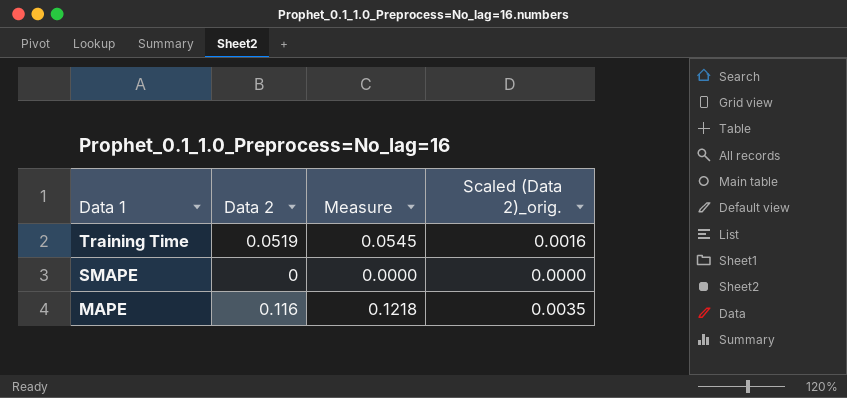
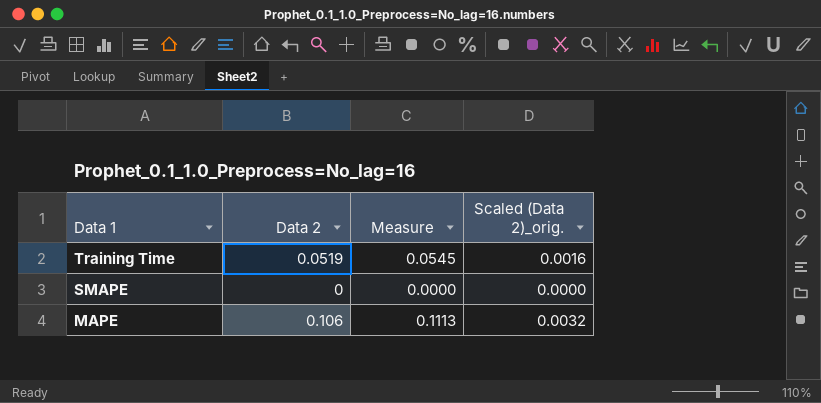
MAPE | Data 2: 0.116 -> 0.106
MAPE | Measure: 0.1218 -> 0.1113
MAPE | Scaled (Data 2)_orig.: 0.0035 -> 0.0032

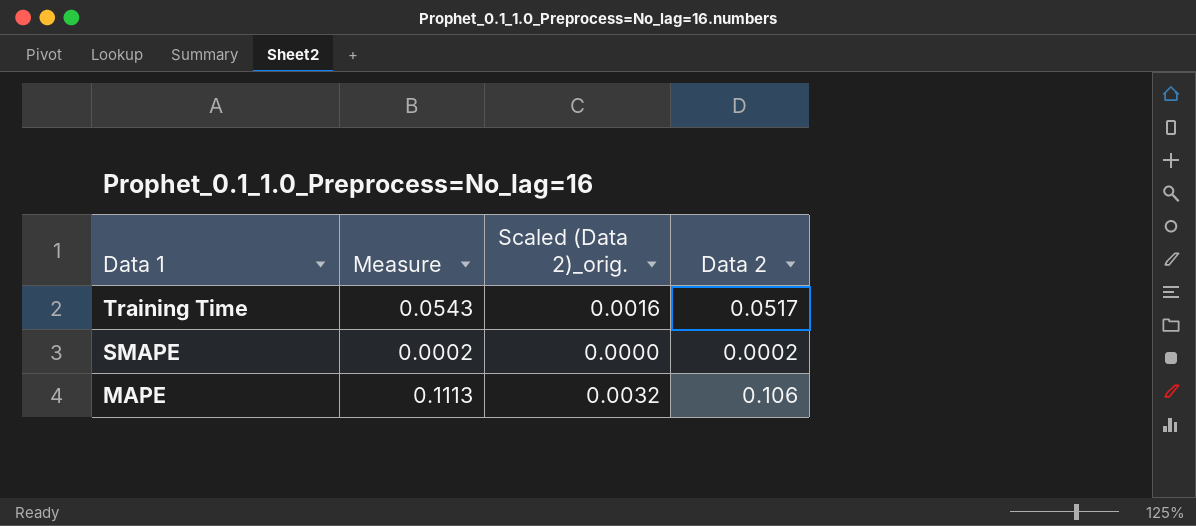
column Data 2 | position: 2 -> 4
Training Time | Measure: 0.0545 -> 0.0543
Training Time | Data 2: 0.0519 -> 0.0517
SMAPE | Measure: 0.0000 -> 0.0002
SMAPE | Data 2: 0 -> 0.0002

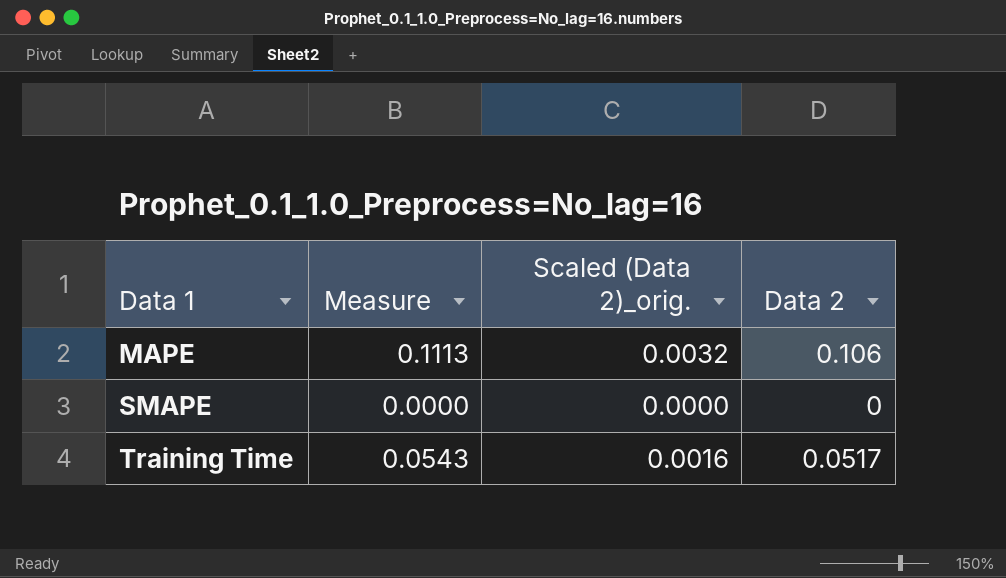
row order: Data 1 descending -> Data 1 ascending
SMAPE | Measure: 0.0002 -> 0.0000
SMAPE | Data 2: 0.0002 -> 0

